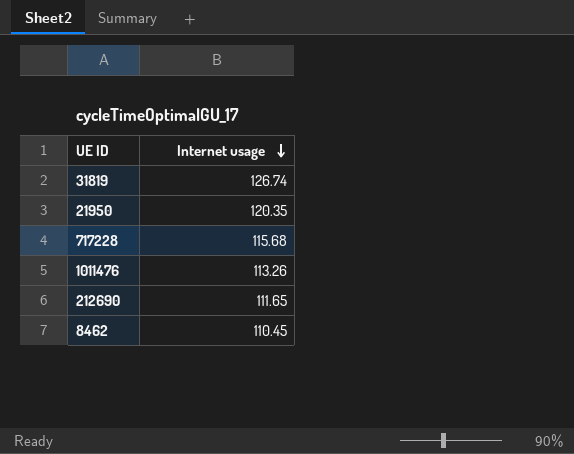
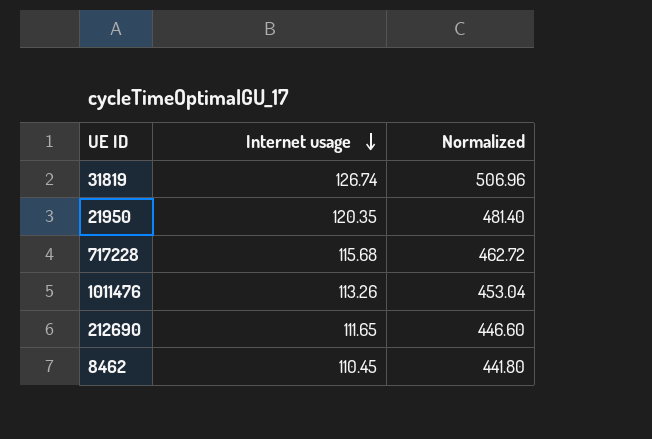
column Normalized | formula: none -> [Internet usage] * 4

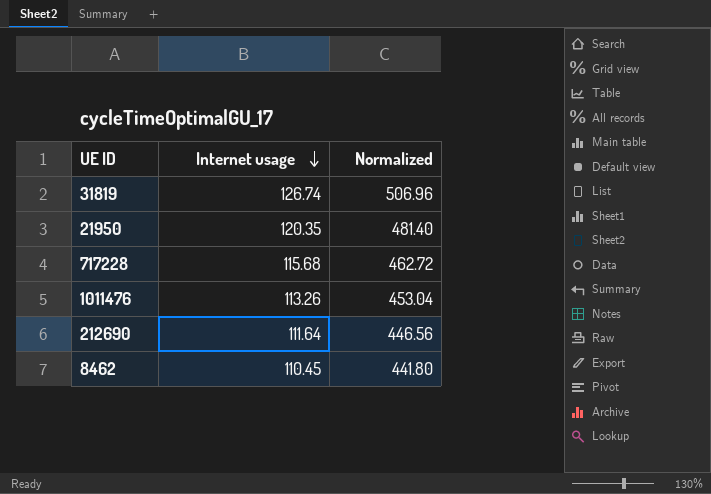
212690 | Internet usage: 111.65 -> 111.64
212690 | Normalized: 446.60 -> 446.56

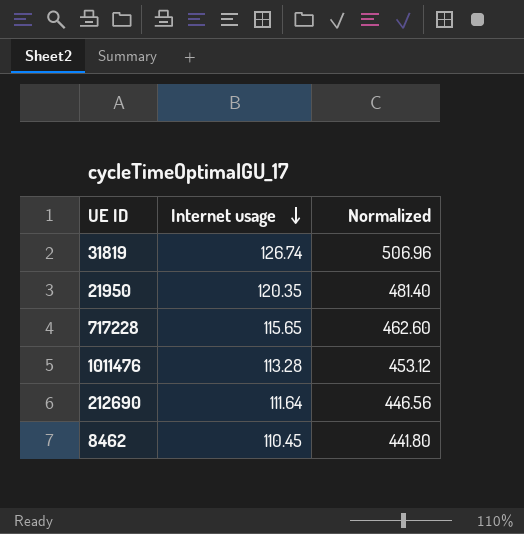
717228 | Internet usage: 115.68 -> 115.65
717228 | Normalized: 462.72 -> 462.60
1011476 | Internet usage: 113.26 -> 113.28
1011476 | Normalized: 453.04 -> 453.12

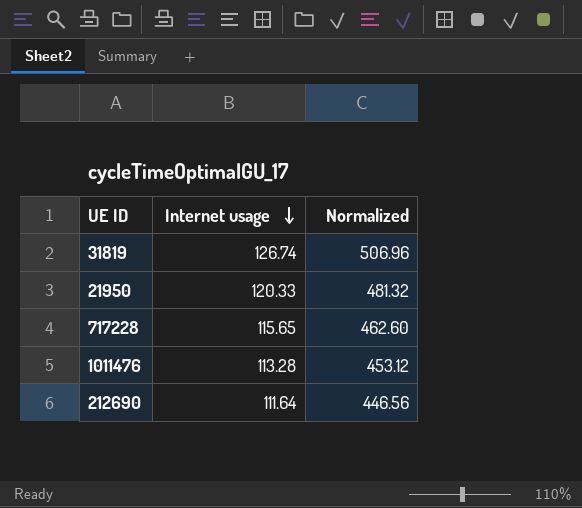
row 8462: 110.45 | 441.80 -> none
21950 | Internet usage: 120.35 -> 120.33
21950 | Normalized: 481.40 -> 481.32

